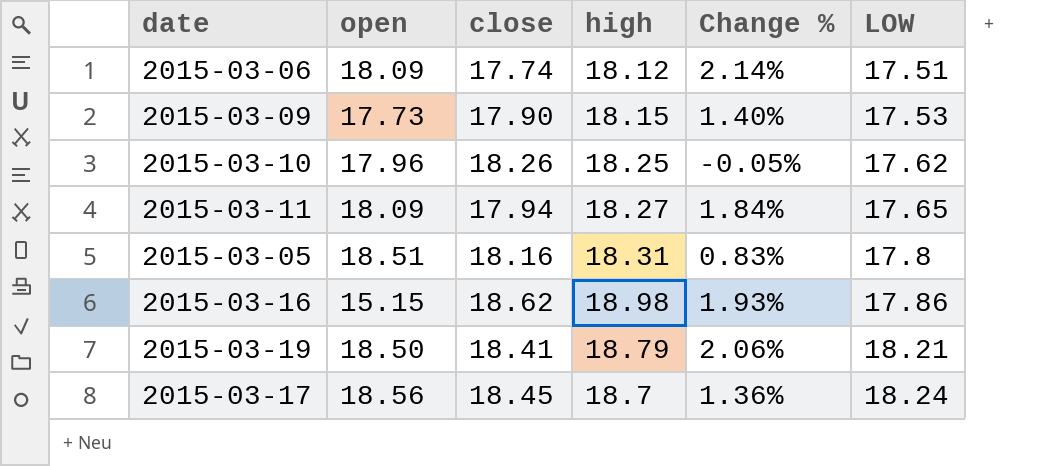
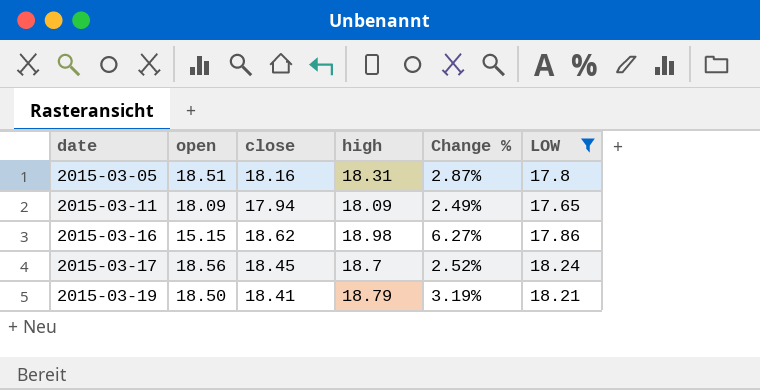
filter: none -> LOW >= 17.65
row order: LOW ascending -> date ascending
column Change % | formula: ([high] - [close]) / [close] -> ([high] - [LOW]) / [LOW]
2015-03-11 | high: 18.27 -> 18.09

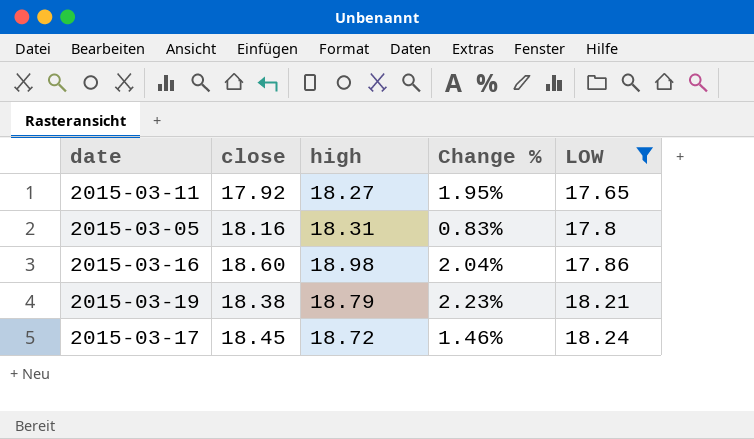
row order: date ascending -> LOW ascending
column open | position: 2 -> none
column Change % | formula: ([high] - [LOW]) / [LOW] -> ([high] - [close]) / [close]
2015-03-11 | close: 17.94 -> 17.92
2015-03-11 | high: 18.09 -> 18.27
2015-03-16 | close: 18.62 -> 18.60
2015-03-19 | close: 18.41 -> 18.38
2015-03-17 | high: 18.7 -> 18.72

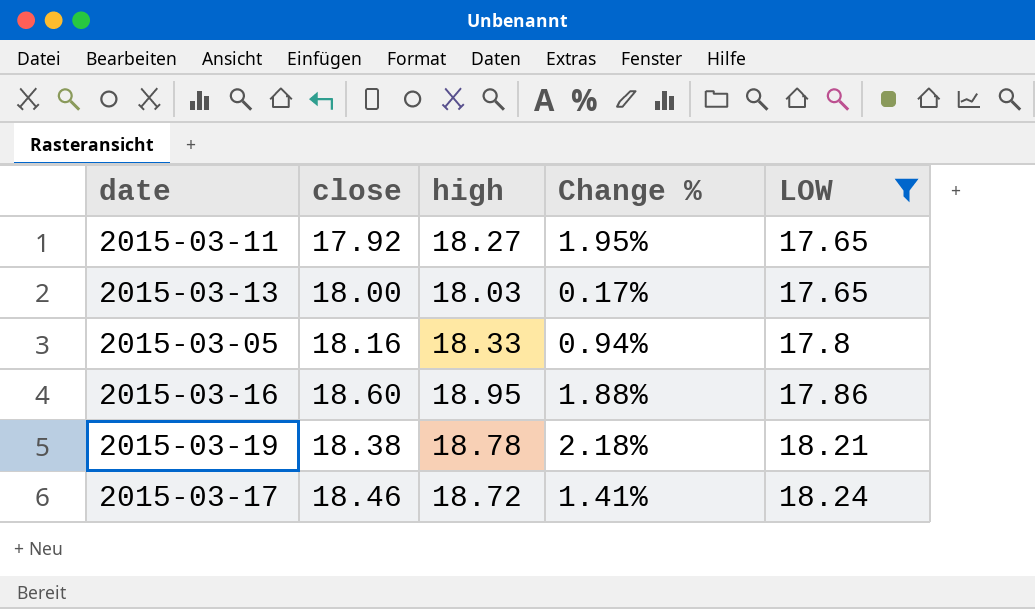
row 2015-03-13: none -> 18.00 | 18.03 | 0.17% | 17.65
2015-03-05 | high: 18.31 -> 18.33
2015-03-05 | Change %: 0.83% -> 0.94%
2015-03-16 | high: 18.98 -> 18.95
2015-03-16 | Change %: 2.04% -> 1.88%
2015-03-19 | high: 18.79 -> 18.78
2015-03-19 | Change %: 2.23% -> 2.18%
2015-03-17 | close: 18.45 -> 18.46
2015-03-17 | Change %: 1.46% -> 1.41%

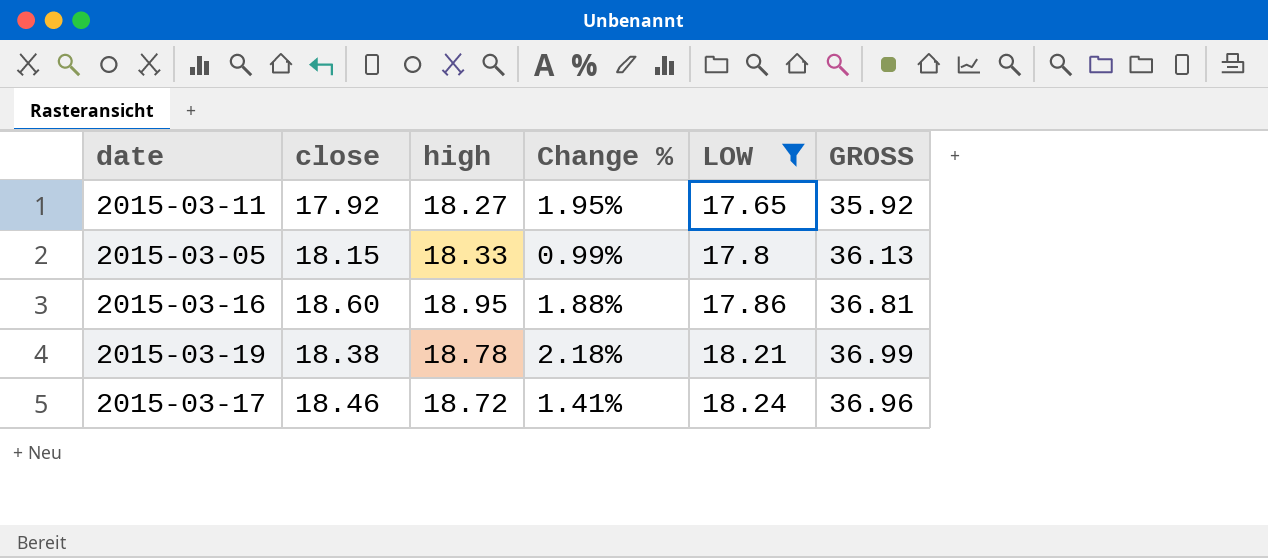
column GROSS | formula: none -> [high] + [LOW]
row 2015-03-13: 18.00 | 18.03 | 0.17% | 17.65 -> none
2015-03-05 | close: 18.16 -> 18.15
2015-03-05 | Change %: 0.94% -> 0.99%

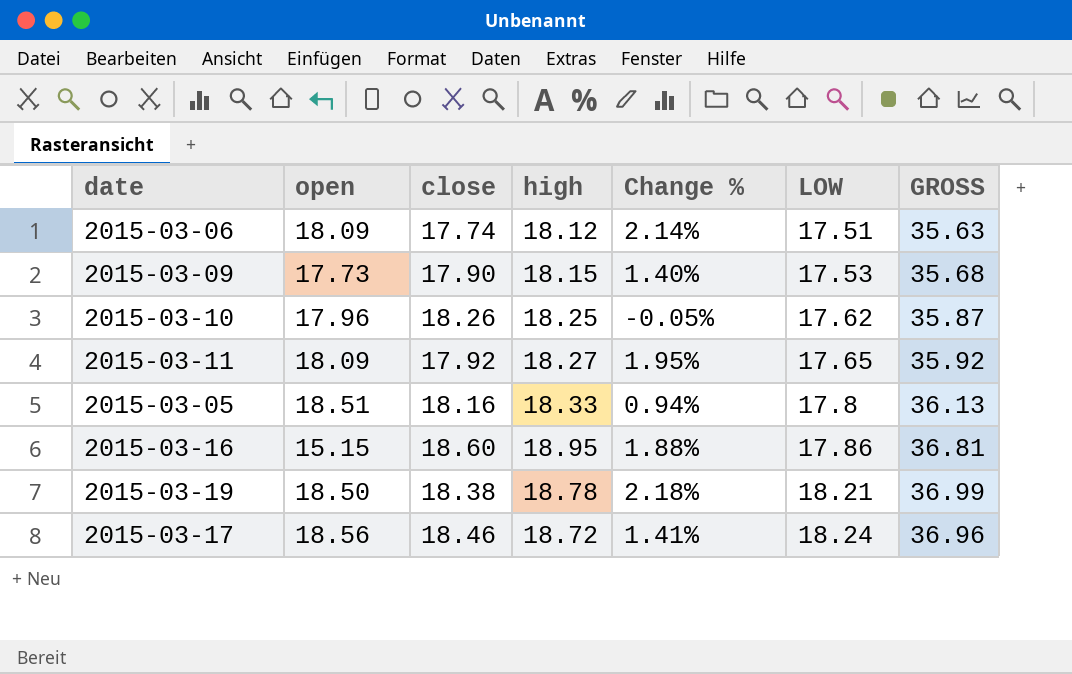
filter: LOW >= 17.65 -> none
column open | position: none -> 2
2015-03-05 | close: 18.15 -> 18.16
2015-03-05 | Change %: 0.99% -> 0.94%

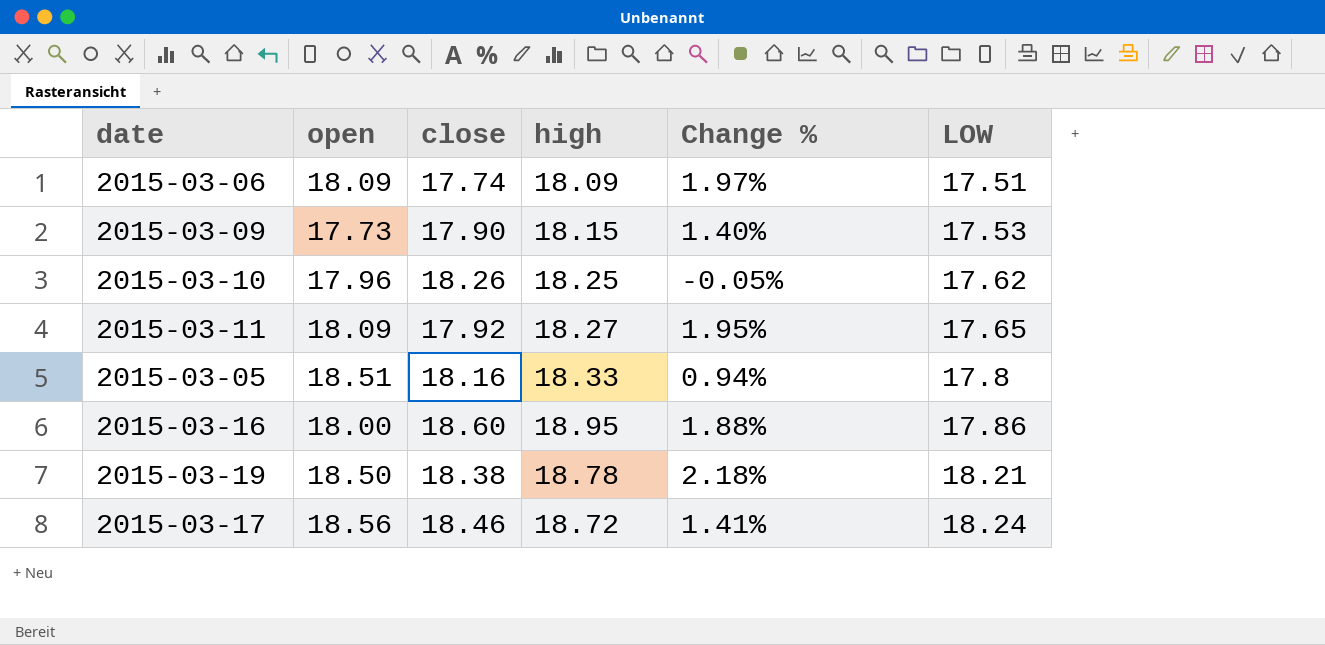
column GROSS | formula: [high] + [LOW] -> none
2015-03-06 | high: 18.12 -> 18.09
2015-03-06 | Change %: 2.14% -> 1.97%
2015-03-16 | open: 15.15 -> 18.00

